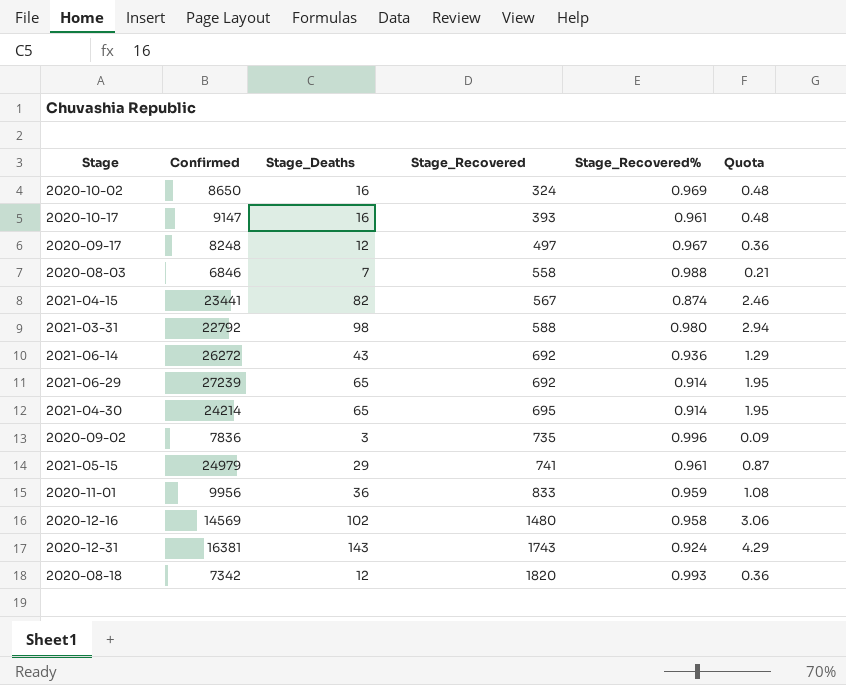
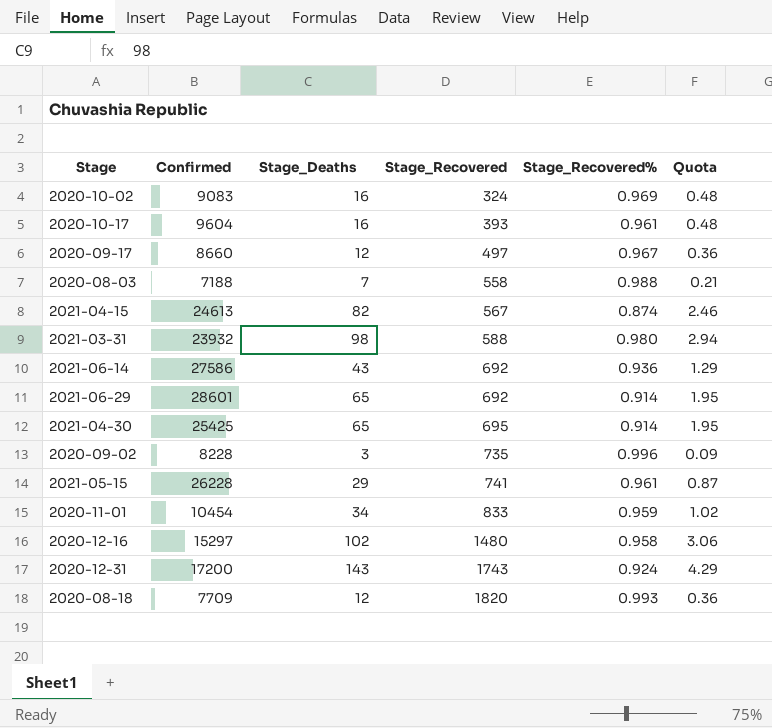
2020-10-02 | Confirmed: 8650 -> 9083
2020-10-17 | Confirmed: 9147 -> 9604
2020-09-17 | Confirmed: 8248 -> 8660
2020-08-03 | Confirmed: 6846 -> 7188
2021-04-15 | Confirmed: 23441 -> 24613
2021-03-31 | Confirmed: 22792 -> 23932
2021-06-14 | Confirmed: 26272 -> 27586
2021-06-29 | Confirmed: 27239 -> 28601
2021-04-30 | Confirmed: 24214 -> 25425
2020-09-02 | Confirmed: 7836 -> 8228
2021-05-15 | Confirmed: 24979 -> 26228
2020-11-01 | Confirmed: 9956 -> 10454
2020-11-01 | Stage_Deaths: 36 -> 34
2020-11-01 | Quota: 1.08 -> 1.02
2020-12-16 | Confirmed: 14569 -> 15297
2020-12-31 | Confirmed: 16381 -> 17200
2020-08-18 | Confirmed: 7342 -> 7709

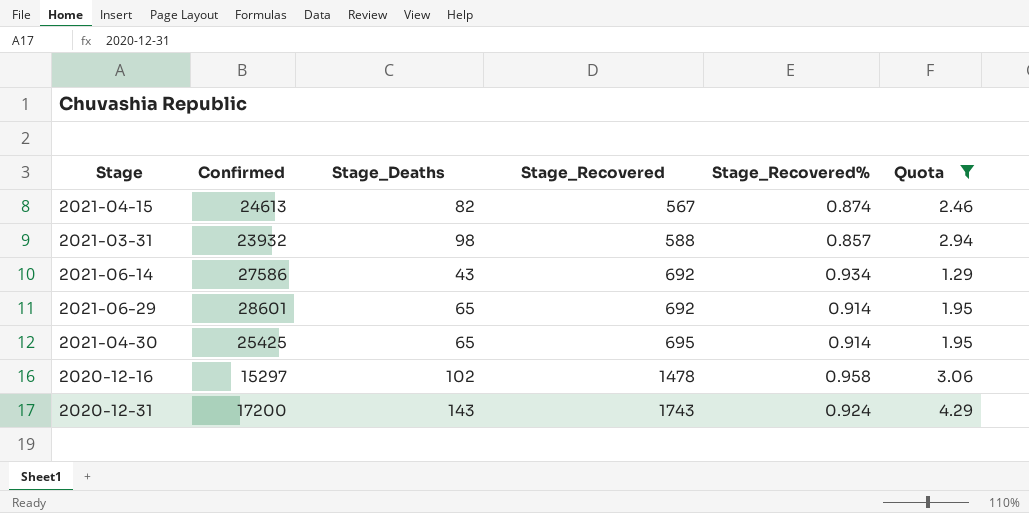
filter: none -> Quota >= 1.29
2021-03-31 | Stage_Recovered%: 0.980 -> 0.857
2021-06-14 | Stage_Recovered%: 0.936 -> 0.934
2020-12-16 | Stage_Recovered: 1480 -> 1478

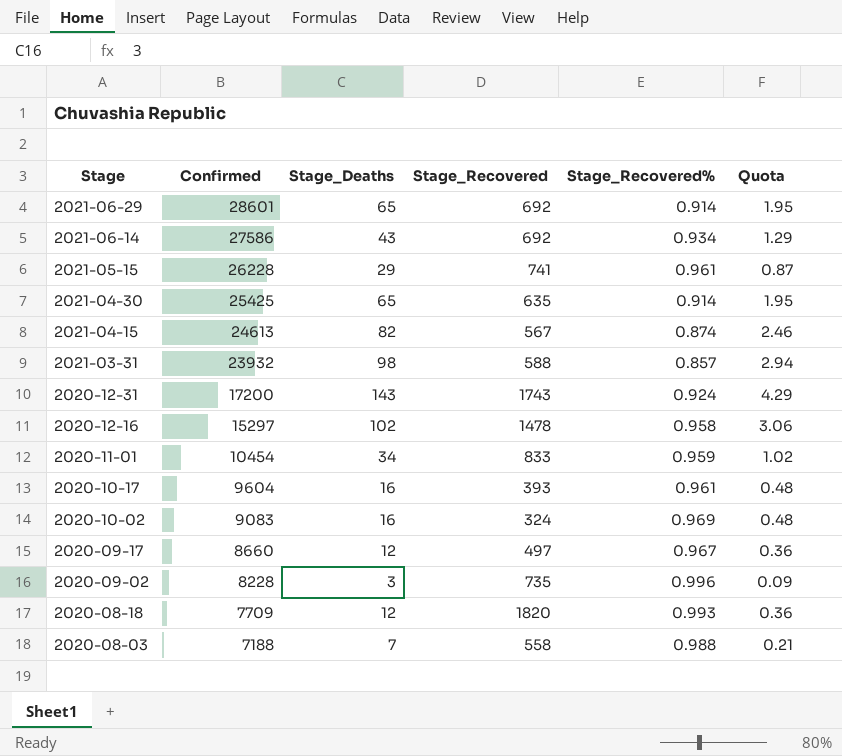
filter: Quota >= 1.29 -> none
row order: Stage_Recovered ascending -> Stage descending
2021-04-30 | Stage_Recovered: 695 -> 635

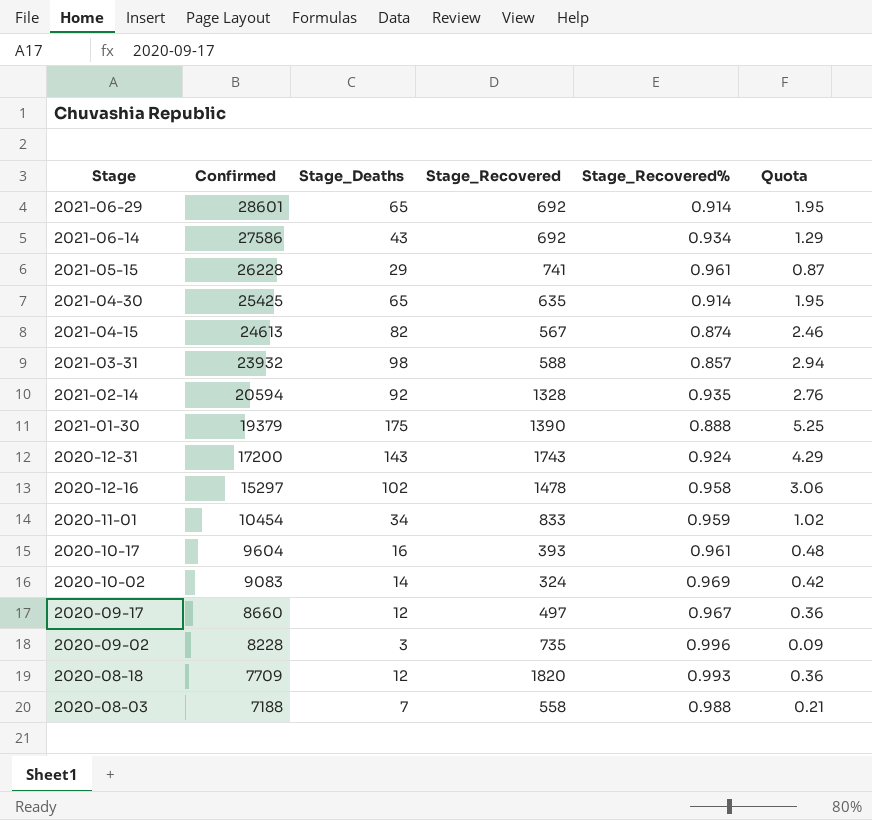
row 2021-02-14: none -> 20594 | 92 | 1328 | 0.935 | 2.76
row 2021-01-30: none -> 19379 | 175 | 1390 | 0.888 | 5.25
2020-10-02 | Stage_Deaths: 16 -> 14
2020-10-02 | Quota: 0.48 -> 0.42

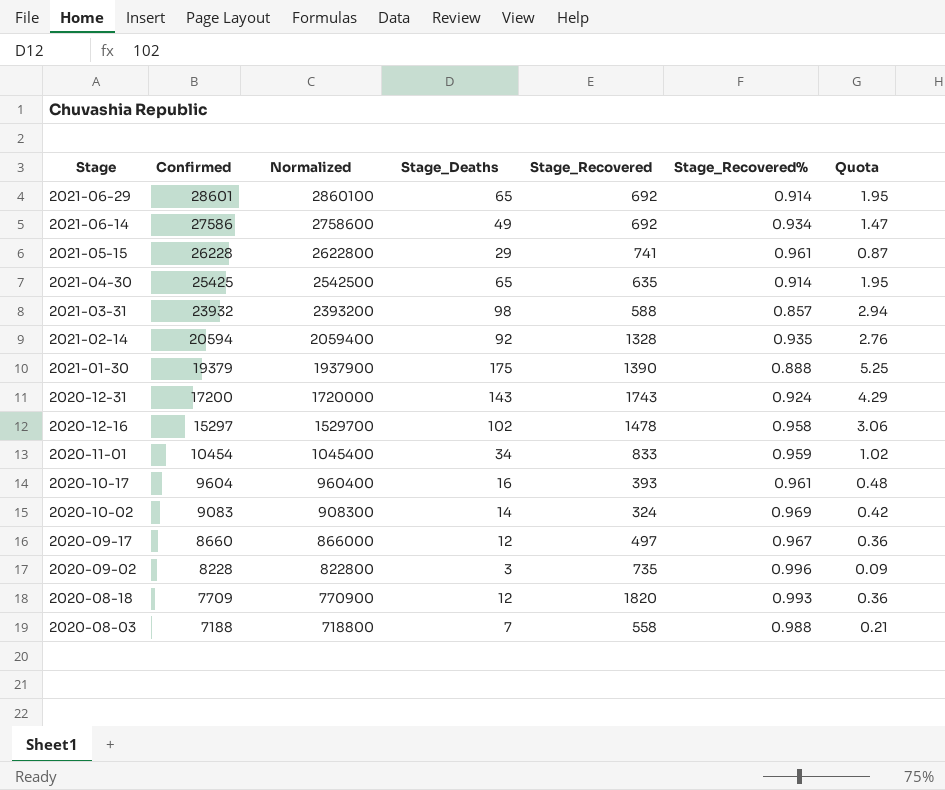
column Normalized | formula: none -> [Confirmed] * 100
row 2021-04-15: 24613 | 82 | 567 | 0.874 | 2.46 -> none
2021-06-14 | Stage_Deaths: 43 -> 49
2021-06-14 | Quota: 1.29 -> 1.47

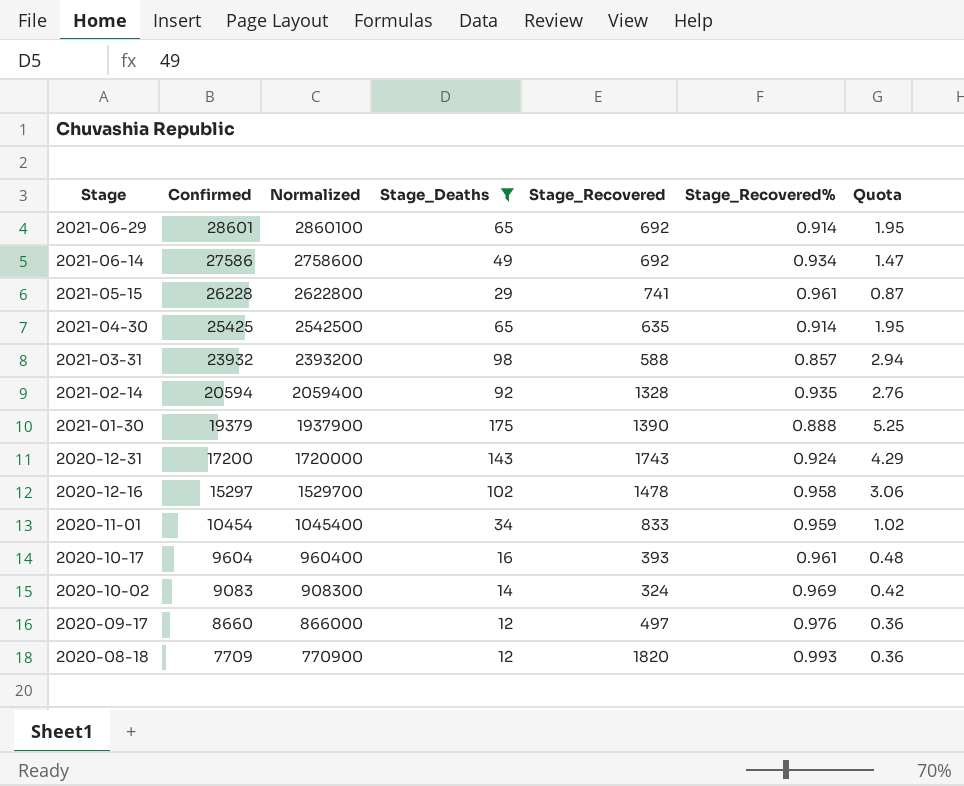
filter: none -> Stage_Deaths >= 12
2020-09-17 | Stage_Recovered%: 0.967 -> 0.976

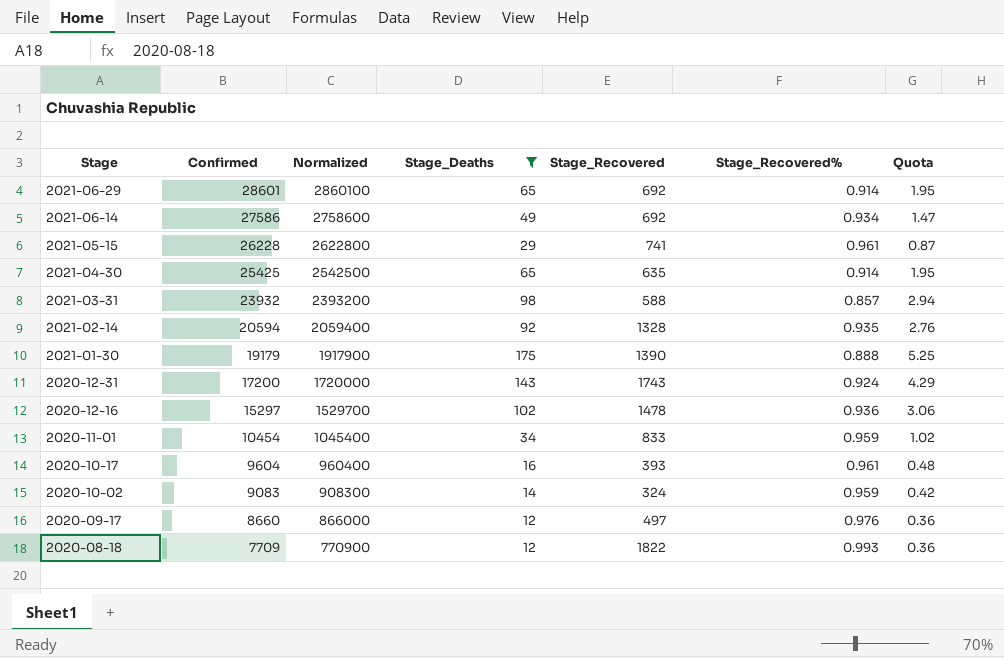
2021-01-30 | Confirmed: 19379 -> 19179
2021-01-30 | Normalized: 1937900 -> 1917900
2020-12-16 | Stage_Recovered%: 0.958 -> 0.936
2020-10-02 | Stage_Recovered%: 0.969 -> 0.959
2020-08-18 | Stage_Recovered: 1820 -> 1822

